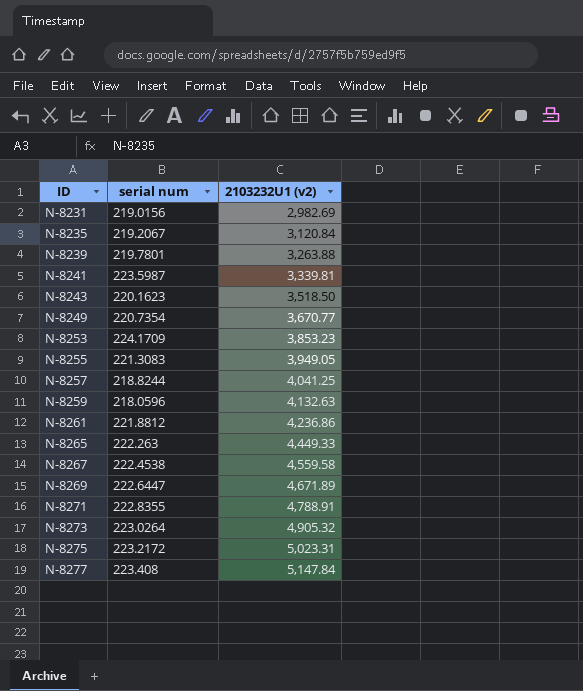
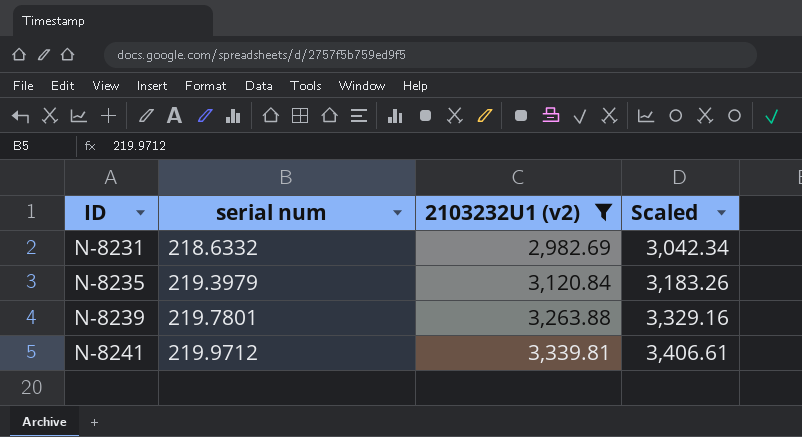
filter: none -> 2103232U1 (v2) <= 3,339.81
column Scaled | formula: none -> [2103232U1 (v2)] * 1.02
N-8231 | serial num: 219.0156 -> 218.6332
N-8235 | serial num: 219.2067 -> 219.3979
N-8241 | serial num: 223.5987 -> 219.9712

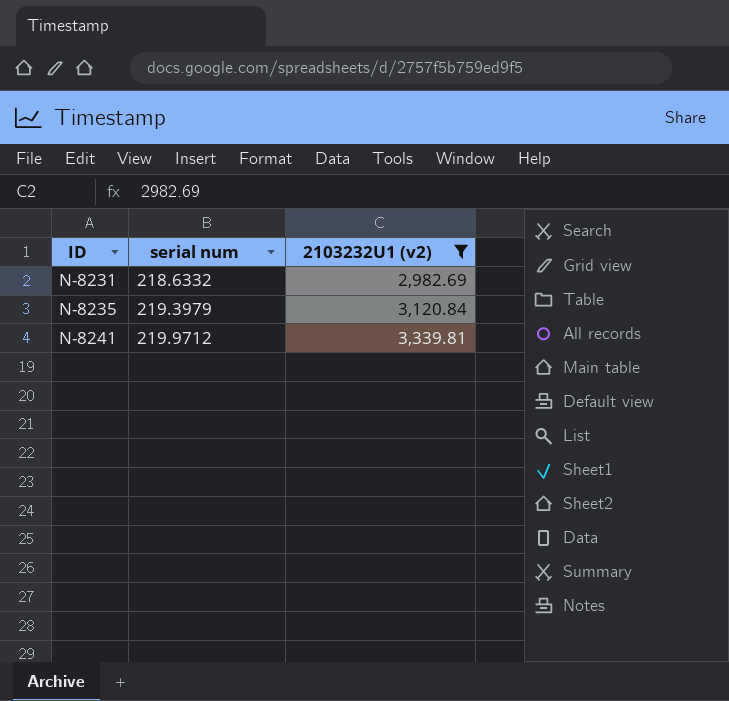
column Scaled | formula: [2103232U1 (v2)] * 1.02 -> none
row N-8239: 219.7801 | 3,263.88 | 3,329.16 -> none

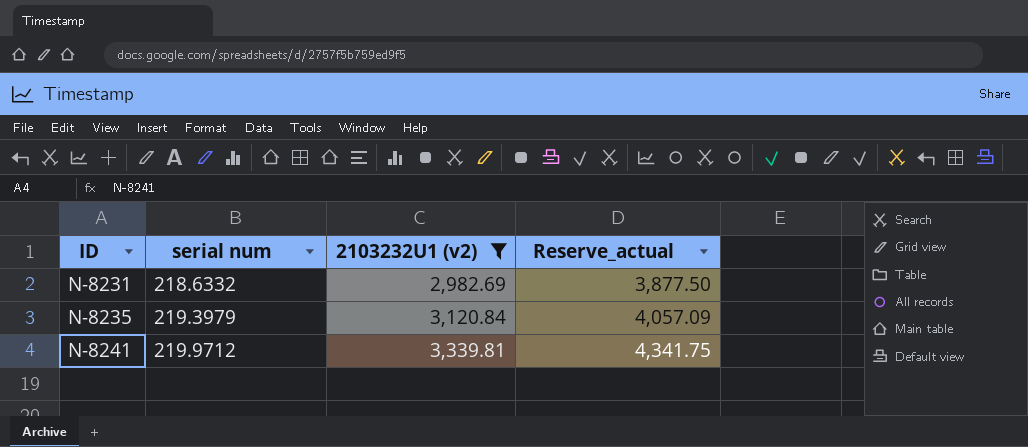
column Reserve_actual | formula: none -> [2103232U1 (v2)] * 1.3

